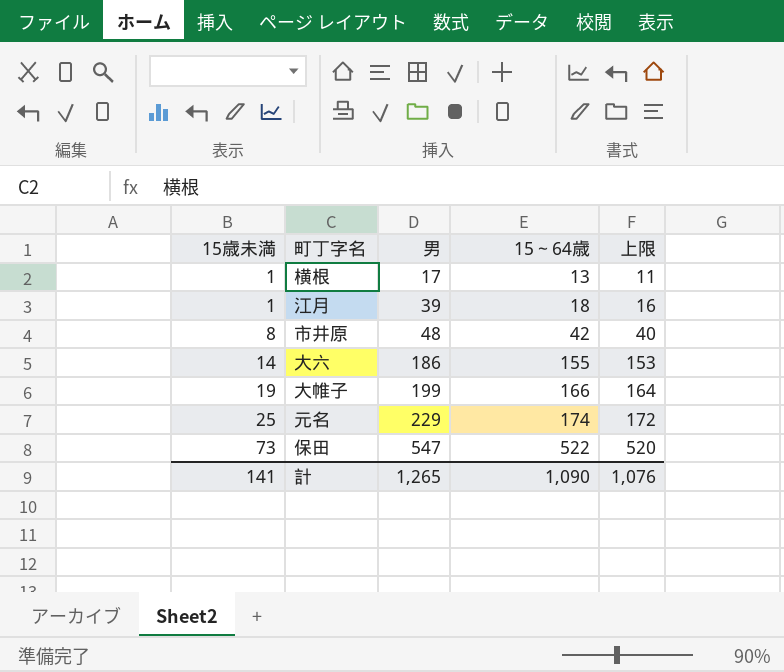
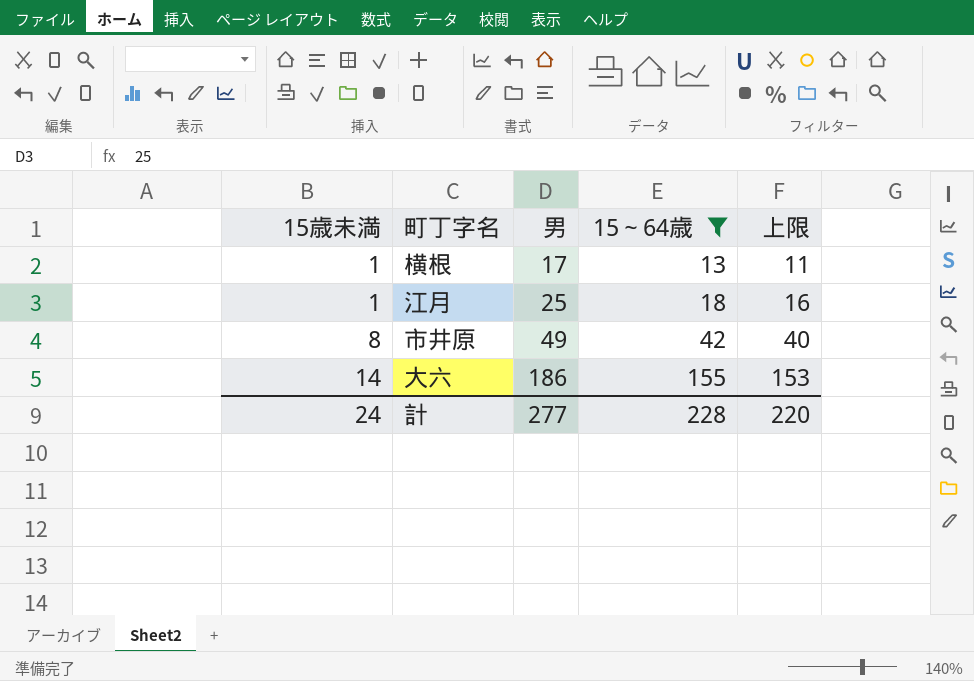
filter: none -> 15～64歳 <= 155
江月 | 男: 39 -> 25
市井原 | 男: 48 -> 49
計 | 15歳未満: 141 -> 24
計 | 男: 1,265 -> 277
計 | 15～64歳: 1,090 -> 228
計 | 上限: 1,076 -> 220

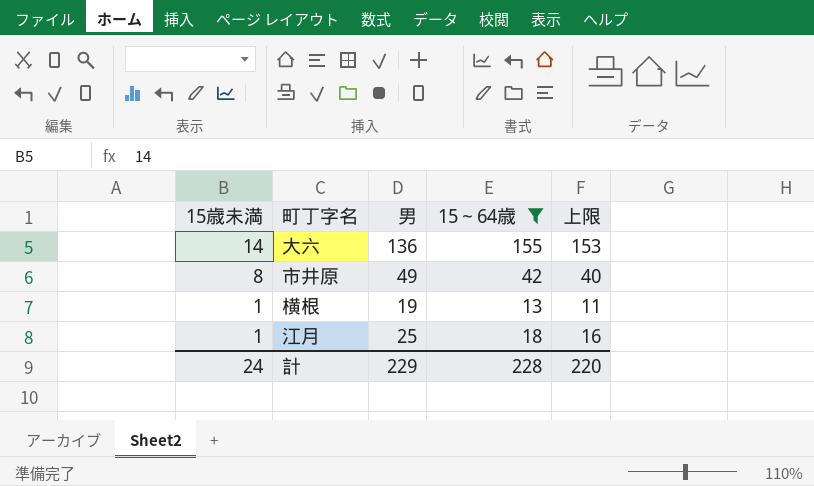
row order: 15歳未満 ascending -> 15歳未満 descending
大六 | 男: 186 -> 136
横根 | 男: 17 -> 19
計 | 男: 277 -> 229

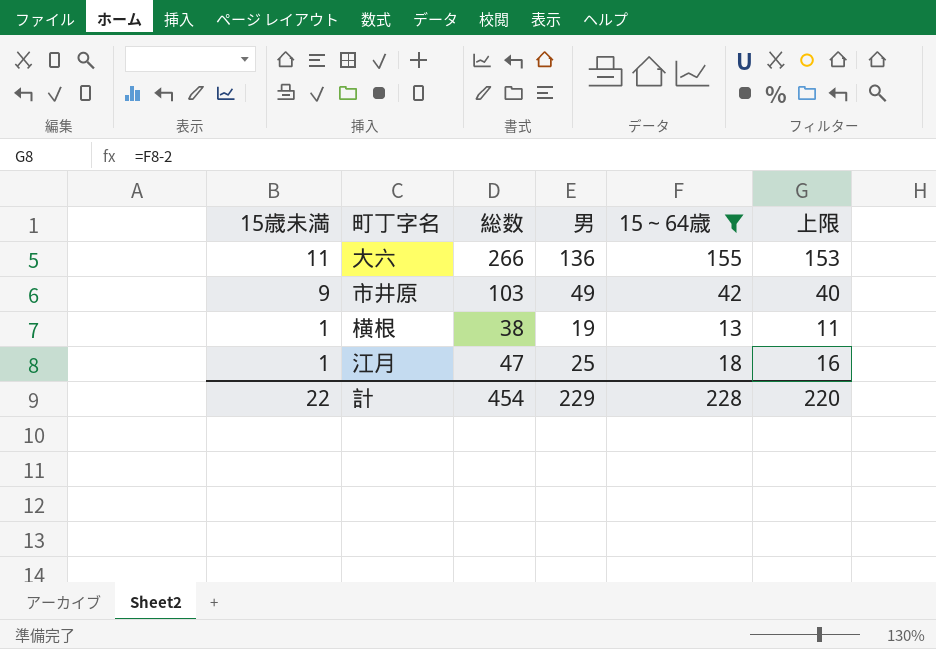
column 総数 | position: none -> 3
大六 | 15歳未満: 14 -> 11
市井原 | 15歳未満: 8 -> 9
計 | 15歳未満: 24 -> 22

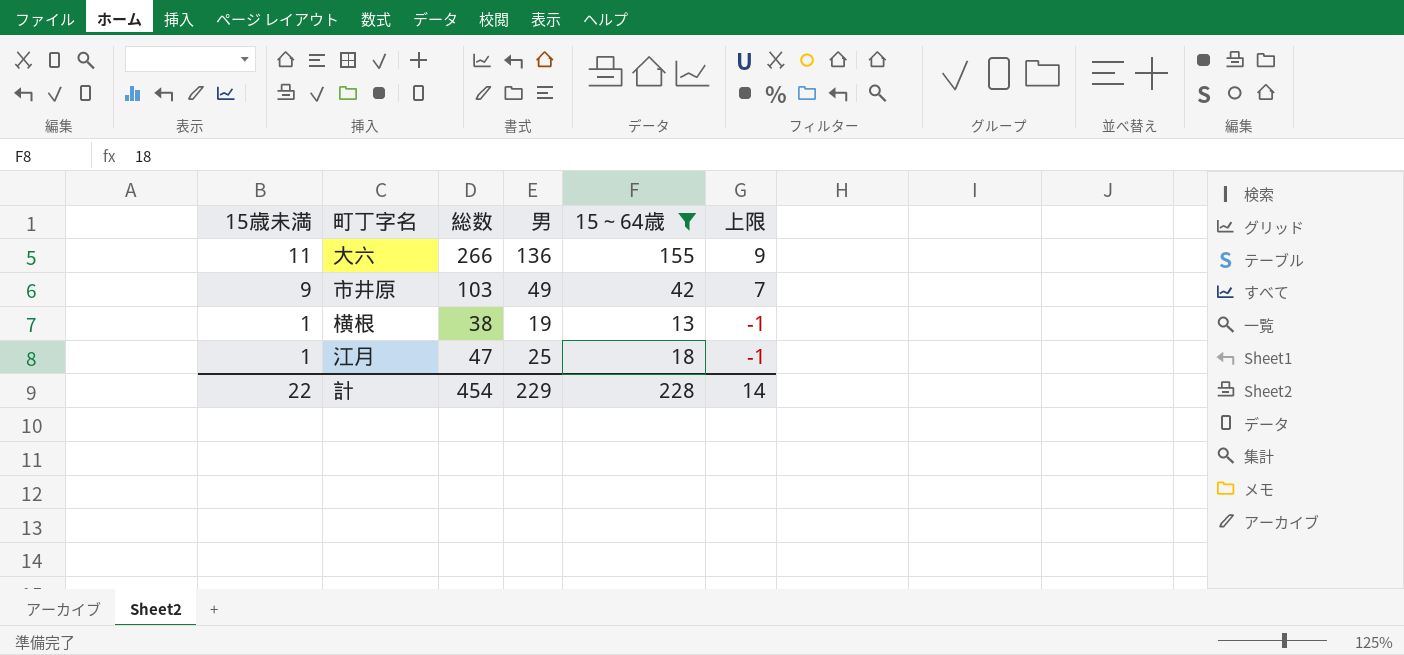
column 上限 | formula: [15～64歳] - 2 -> [15歳未満] - 2
計 | 上限: 220 -> 14

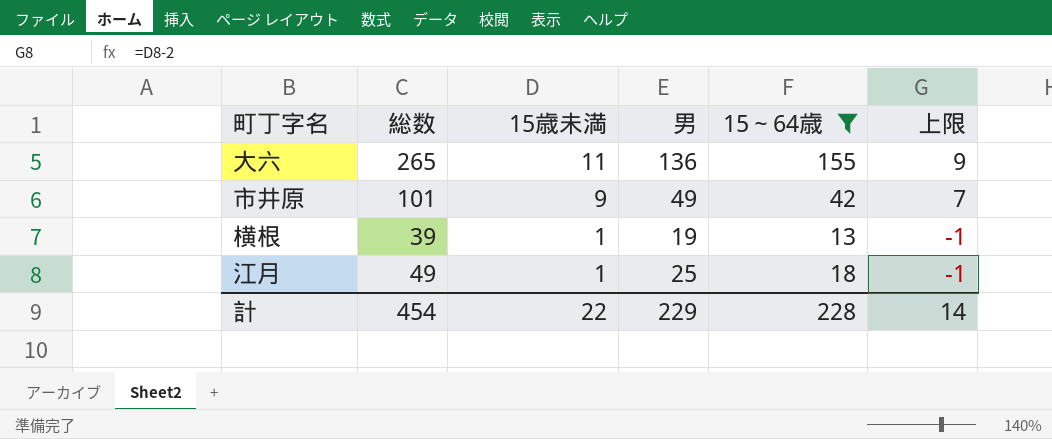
column 15歳未満 | position: 1 -> 3
大六 | 総数: 266 -> 265
市井原 | 総数: 103 -> 101
横根 | 総数: 38 -> 39
江月 | 総数: 47 -> 49

